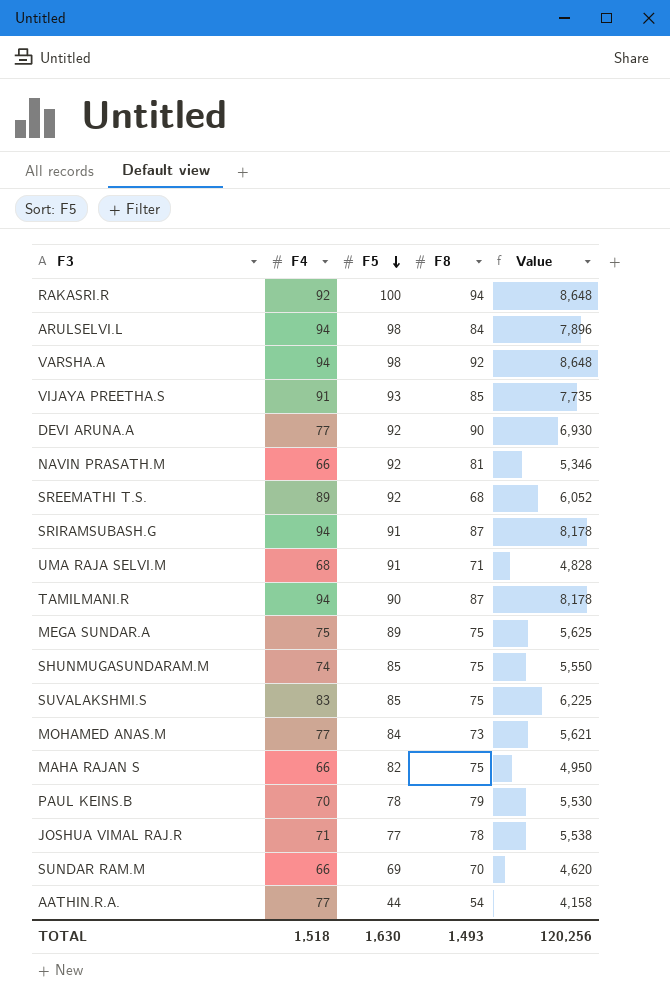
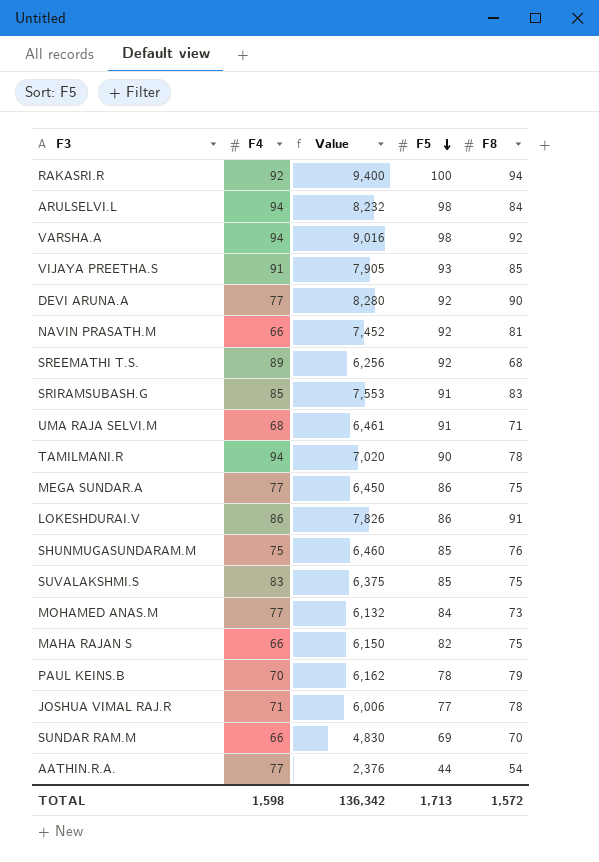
column Value | formula: [F4] * [F8] -> [F5] * [F8]
column Value | position: 5 -> 3
SRIRAMSUBASH.G | F4: 94 -> 85
SRIRAMSUBASH.G | F8: 87 -> 83
TAMILMANI.R | F8: 87 -> 78
MEGA SUNDAR.A | F4: 75 -> 77
MEGA SUNDAR.A | F5: 89 -> 86
row LOKESHDURAI.V: none -> 86 | 7,826 | 86 | 91
SHUNMUGASUNDARAM.M | F4: 74 -> 75
SHUNMUGASUNDARAM.M | F8: 75 -> 76
TOTAL | F4: 1,518 -> 1,598
TOTAL | Value: 120,256 -> 136,342
TOTAL | F5: 1,630 -> 1,713
TOTAL | F8: 1,493 -> 1,572

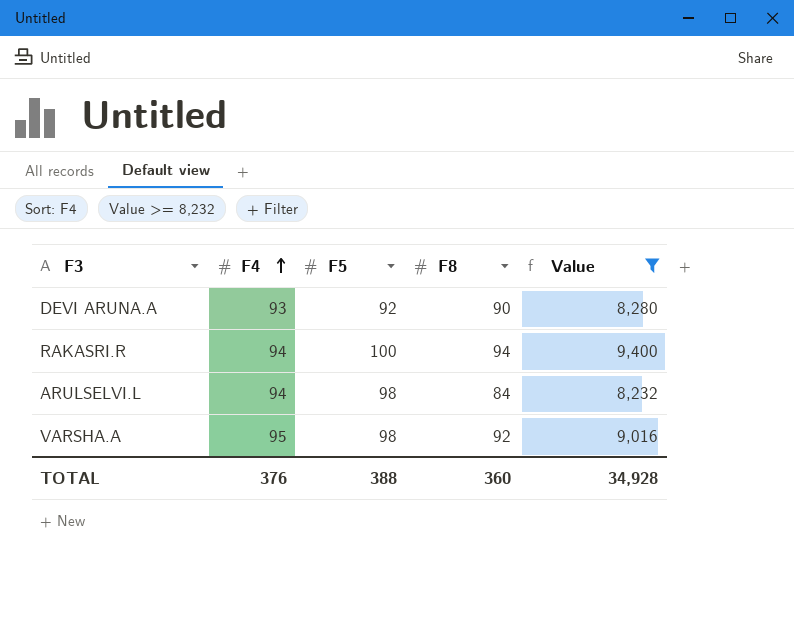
filter: none -> Value >= 8,232
row order: F5 descending -> F4 ascending
column Value | position: 3 -> 5
DEVI ARUNA.A | F4: 77 -> 93
RAKASRI.R | F4: 92 -> 94
VARSHA.A | F4: 94 -> 95
TOTAL | F4: 1,598 -> 376
TOTAL | F5: 1,713 -> 388
TOTAL | F8: 1,572 -> 360
TOTAL | Value: 136,342 -> 34,928

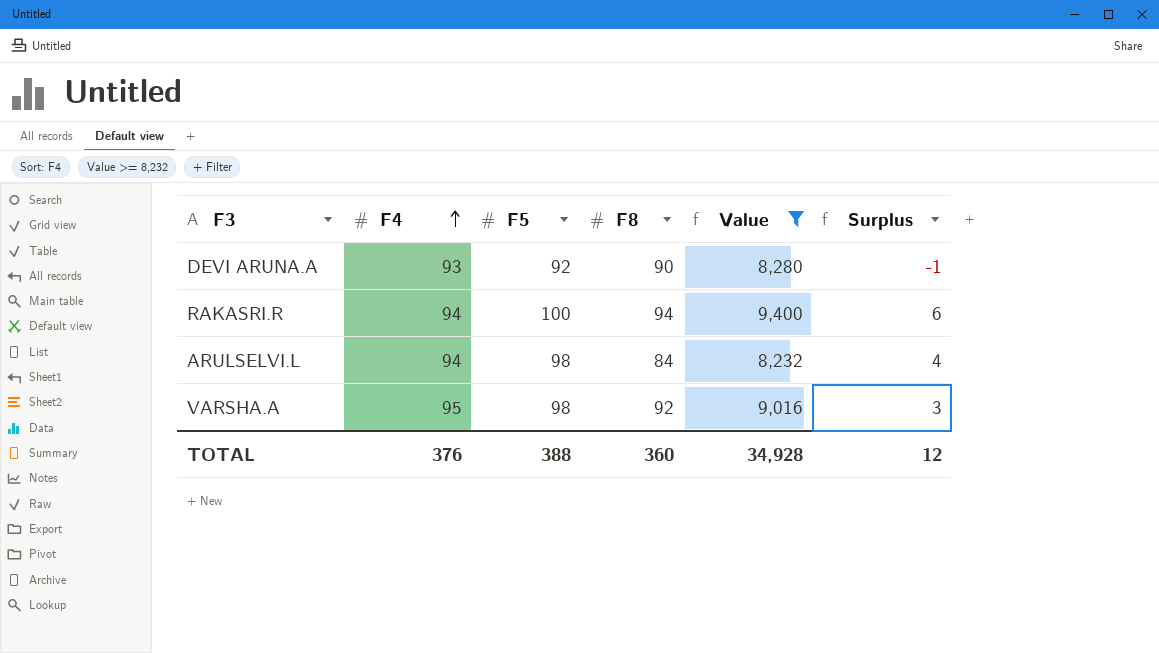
column Surplus | formula: none -> [F5] - [F4]

